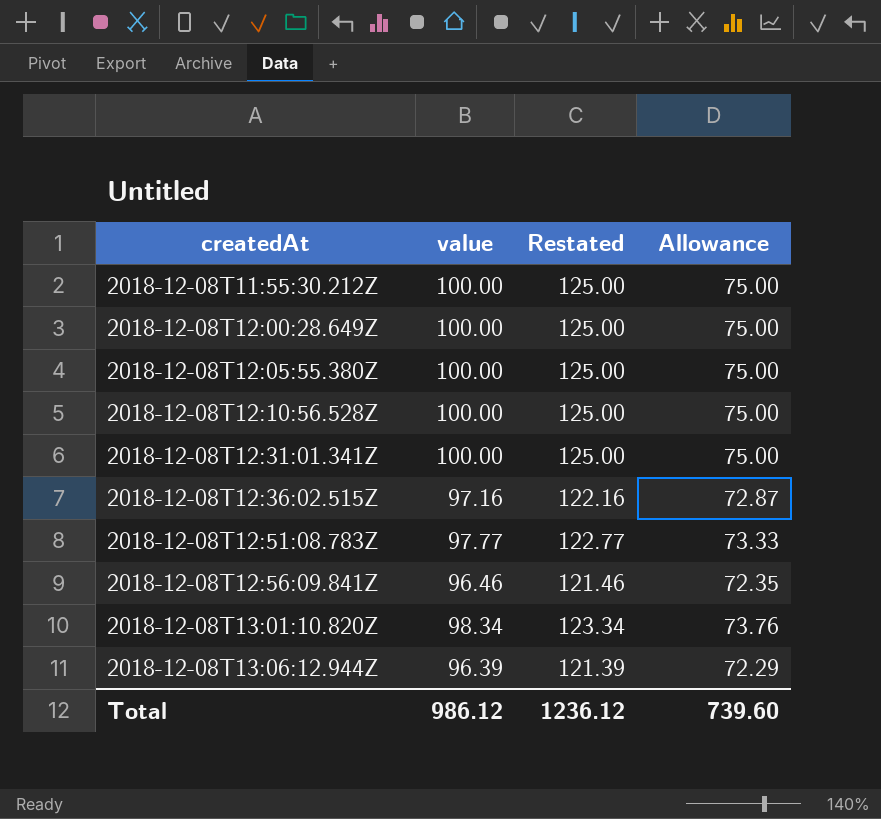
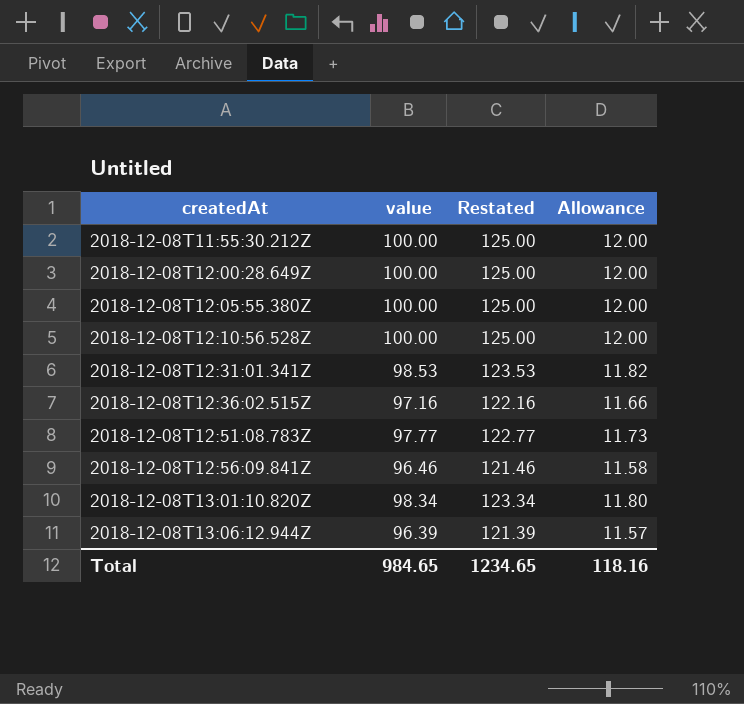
column Allowance | formula: [value] * 0.75 -> [value] * 0.12
2018-12-08T12:31:01.341Z | value: 100.00 -> 98.53
2018-12-08T12:31:01.341Z | Restated: 125.00 -> 123.53
Total | value: 986.12 -> 984.65
Total | Restated: 1236.12 -> 1234.65
Total | Allowance: 739.60 -> 118.16

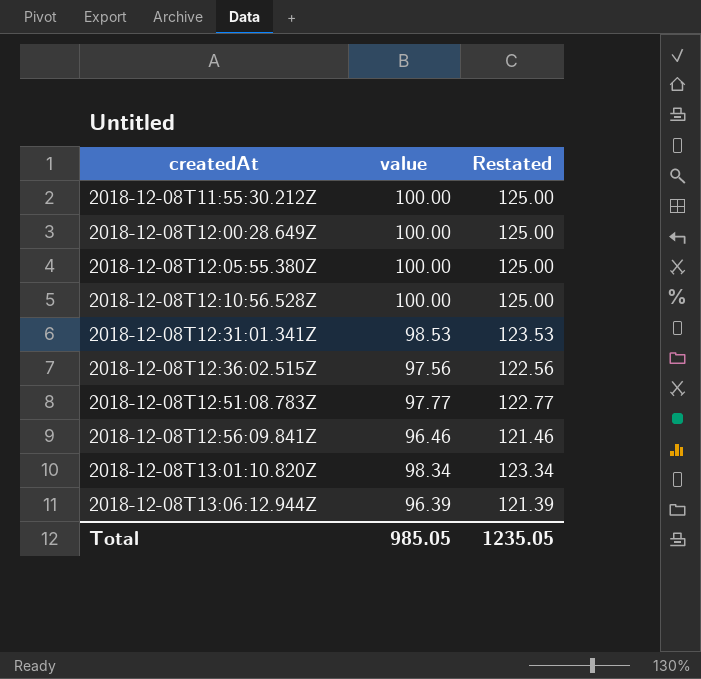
column Allowance | formula: [value] * 0.12 -> none
2018-12-08T12:36:02.515Z | value: 97.16 -> 97.56
2018-12-08T12:36:02.515Z | Restated: 122.16 -> 122.56
Total | value: 984.65 -> 985.05
Total | Restated: 1234.65 -> 1235.05

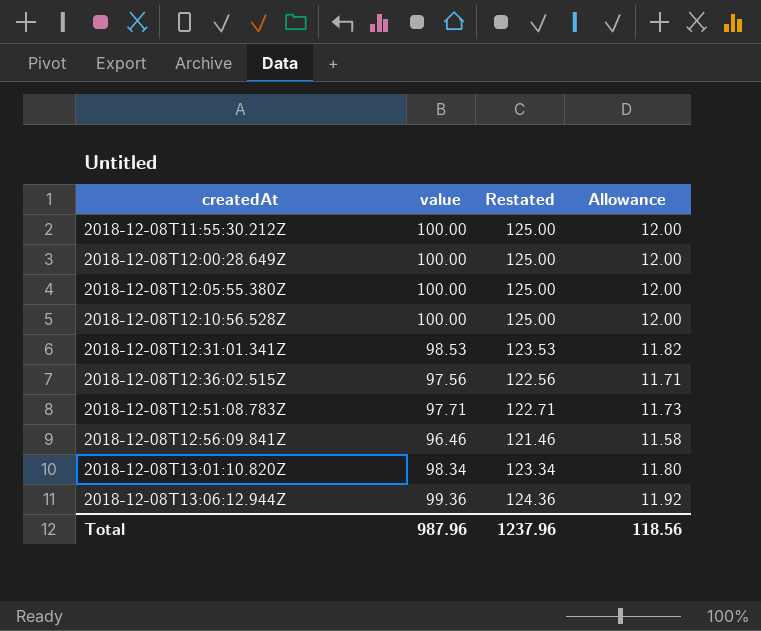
column Allowance | formula: none -> [value] * 0.12
2018-12-08T12:51:08.783Z | value: 97.77 -> 97.71
2018-12-08T12:51:08.783Z | Restated: 122.77 -> 122.71
2018-12-08T13:06:12.944Z | value: 96.39 -> 99.36
2018-12-08T13:06:12.944Z | Restated: 121.39 -> 124.36
Total | value: 985.05 -> 987.96
Total | Restated: 1235.05 -> 1237.96

